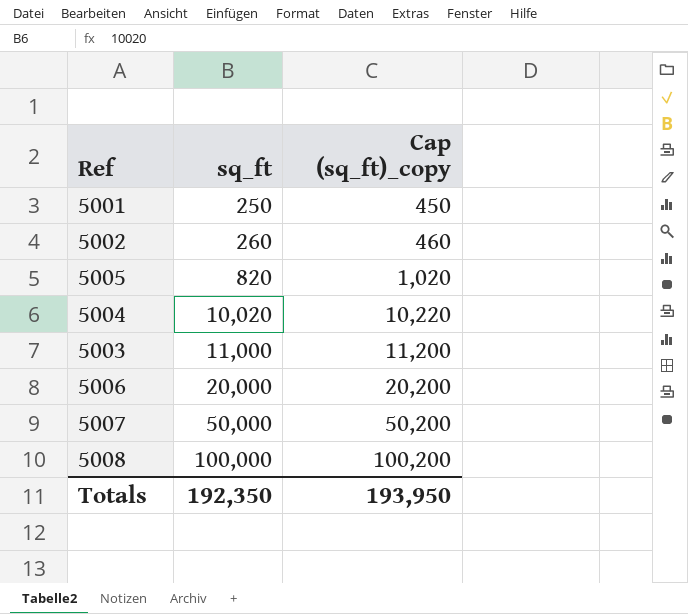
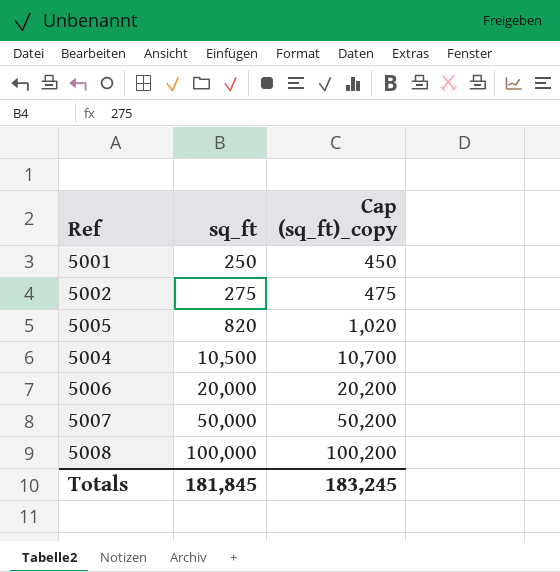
row 5003: 11,000 | 11,200 -> none
5002 | sq_ft: 260 -> 275
5002 | Cap (sq_ft)_copy: 460 -> 475
5004 | sq_ft: 10,020 -> 10,500
5004 | Cap (sq_ft)_copy: 10,220 -> 10,700
Totals | sq_ft: 192,350 -> 181,845
Totals | Cap (sq_ft)_copy: 193,950 -> 183,245

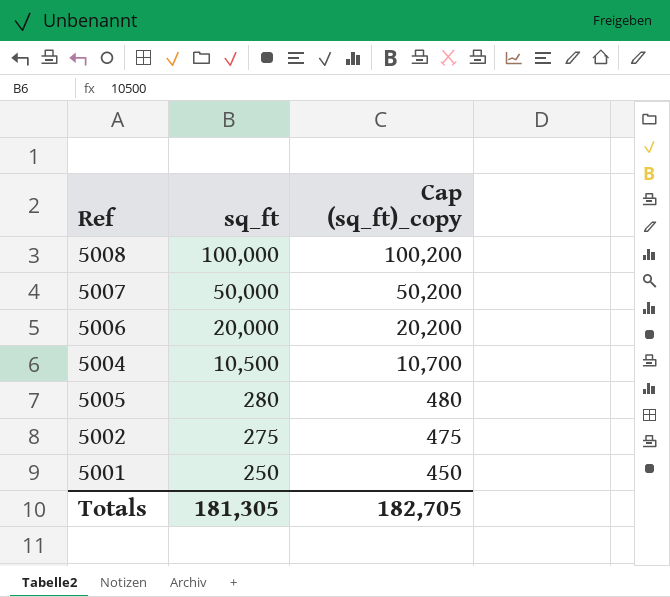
row order: sq_ft ascending -> sq_ft descending
5005 | sq_ft: 820 -> 280
5005 | Cap (sq_ft)_copy: 1,020 -> 480
Totals | sq_ft: 181,845 -> 181,305
Totals | Cap (sq_ft)_copy: 183,245 -> 182,705

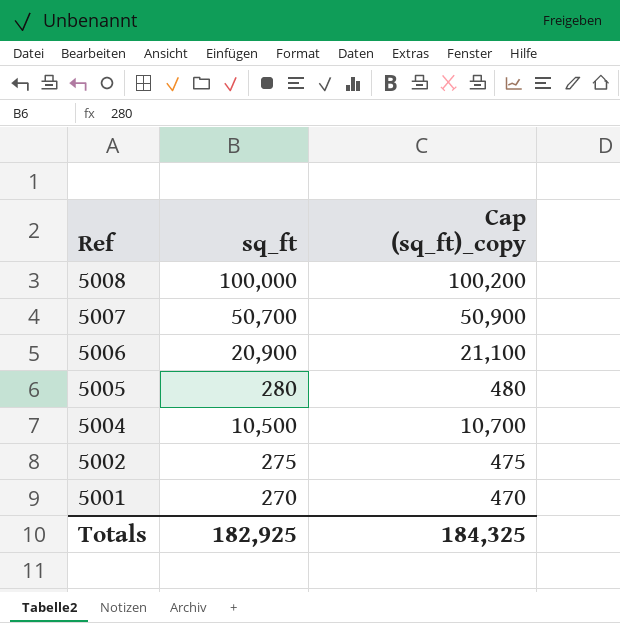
row order: sq_ft descending -> Ref descending
5007 | sq_ft: 50,000 -> 50,700
5007 | Cap (sq_ft)_copy: 50,200 -> 50,900
5006 | sq_ft: 20,000 -> 20,900
5006 | Cap (sq_ft)_copy: 20,200 -> 21,100
5001 | sq_ft: 250 -> 270
5001 | Cap (sq_ft)_copy: 450 -> 470
Totals | sq_ft: 181,305 -> 182,925
Totals | Cap (sq_ft)_copy: 182,705 -> 184,325

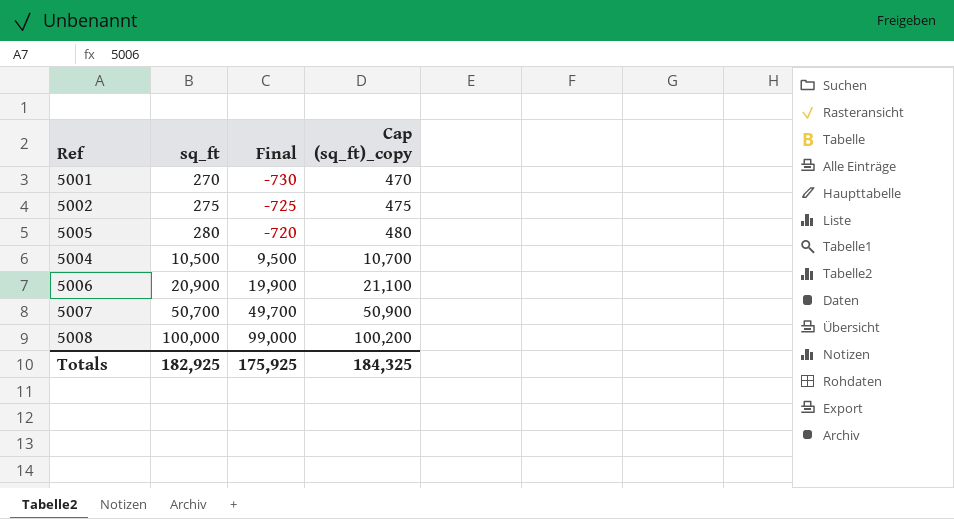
row order: Ref descending -> sq_ft ascending
column Final | formula: none -> [sq_ft] - 1000

